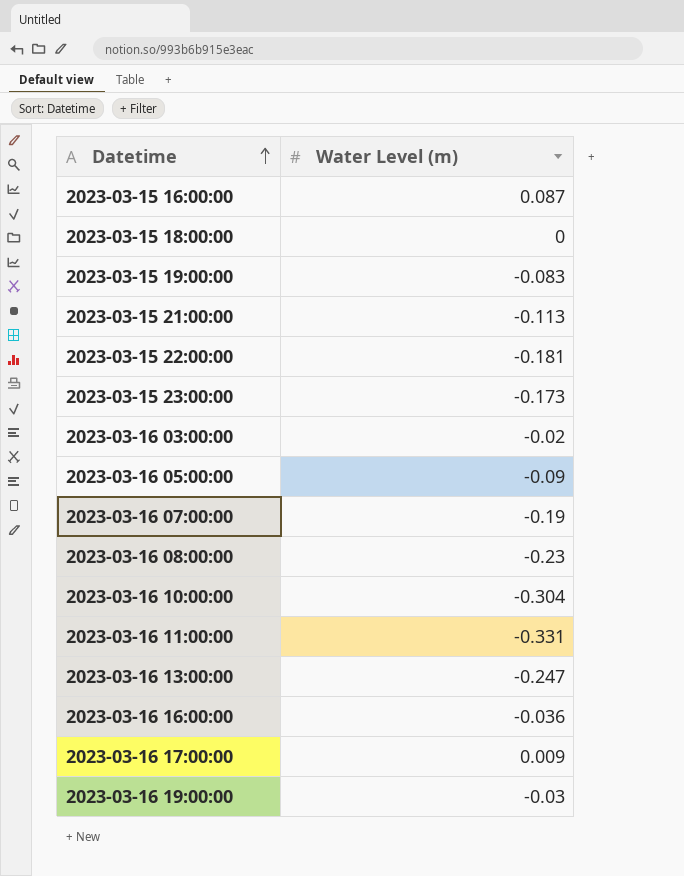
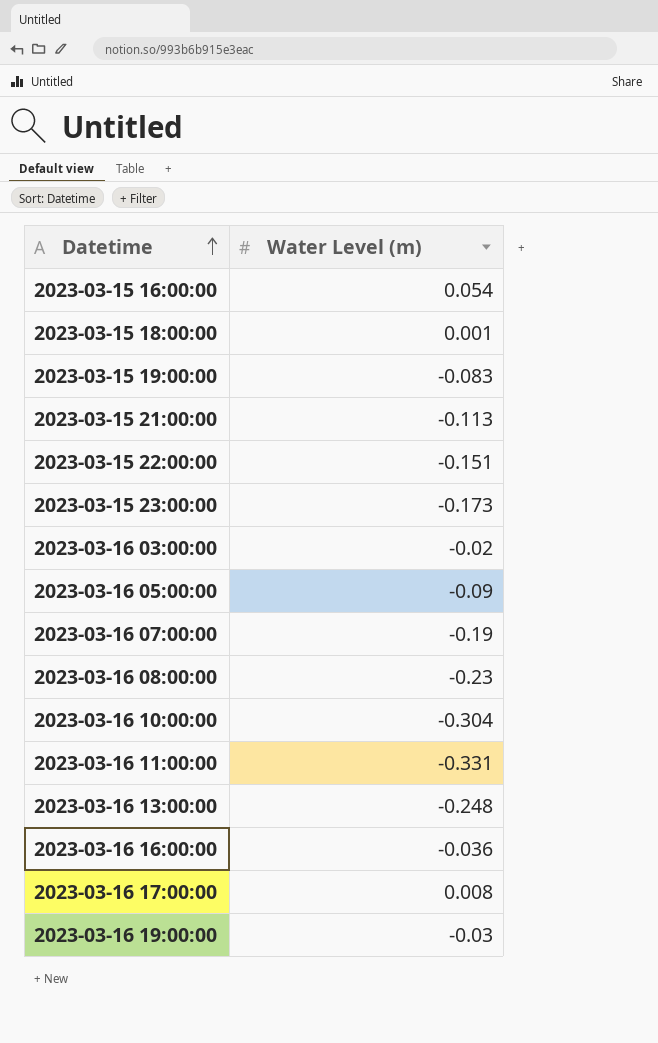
2023-03-15 16:00:00 | Water Level (m): 0.087 -> 0.054
2023-03-15 18:00:00 | Water Level (m): 0 -> 0.001
2023-03-15 22:00:00 | Water Level (m): -0.181 -> -0.151
2023-03-16 13:00:00 | Water Level (m): -0.247 -> -0.248
2023-03-16 17:00:00 | Water Level (m): 0.009 -> 0.008

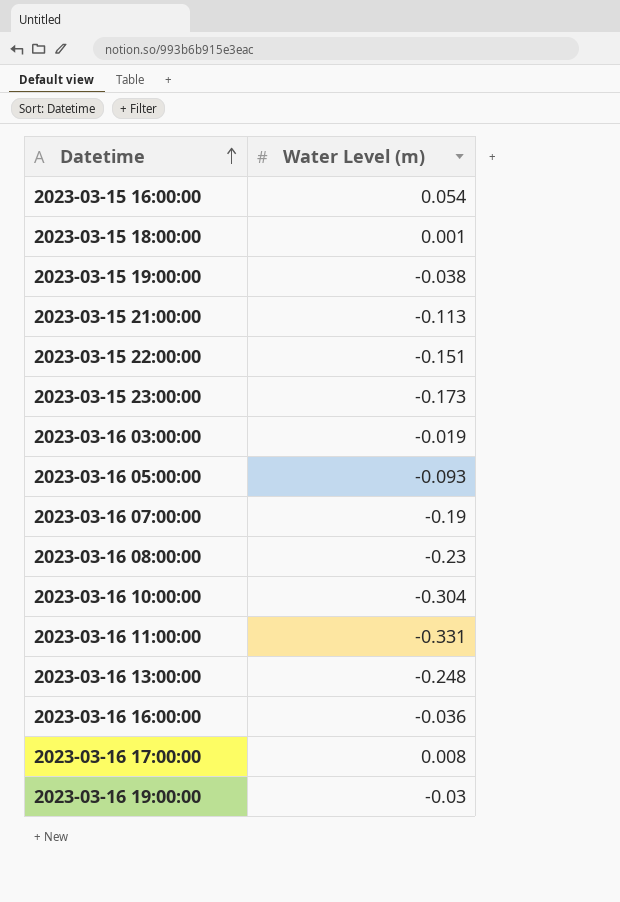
2023-03-15 19:00:00 | Water Level (m): -0.083 -> -0.038
2023-03-16 03:00:00 | Water Level (m): -0.02 -> -0.019
2023-03-16 05:00:00 | Water Level (m): -0.09 -> -0.093

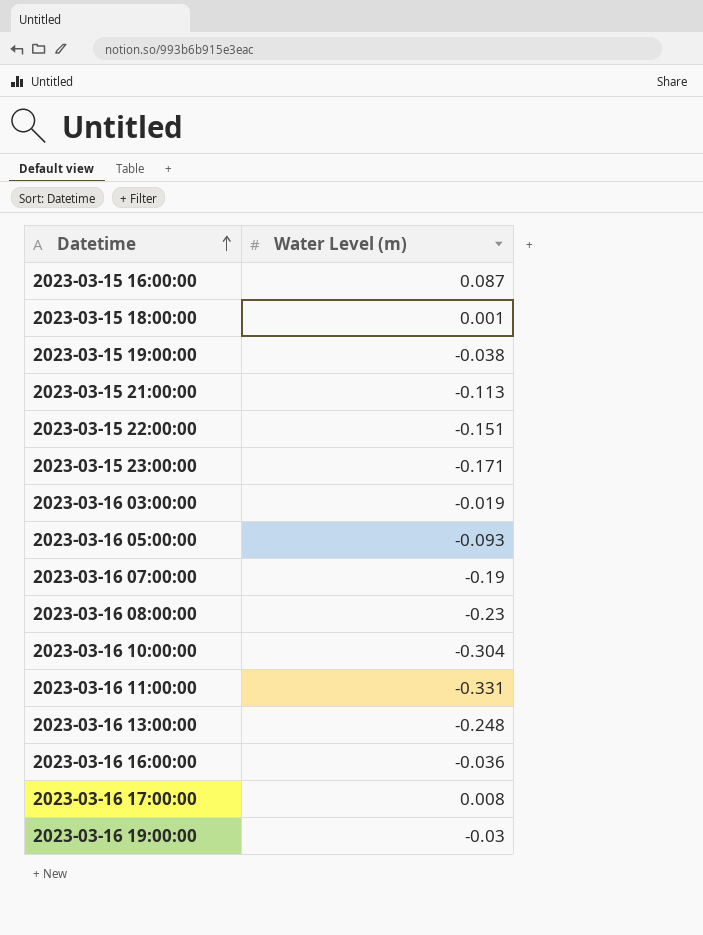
2023-03-15 16:00:00 | Water Level (m): 0.054 -> 0.087
2023-03-15 23:00:00 | Water Level (m): -0.173 -> -0.171

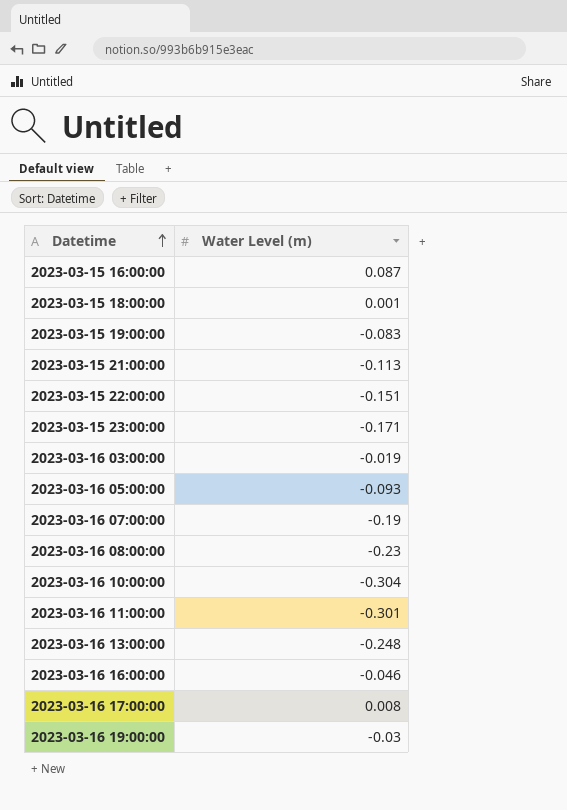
2023-03-15 19:00:00 | Water Level (m): -0.038 -> -0.083
2023-03-16 11:00:00 | Water Level (m): -0.331 -> -0.301
2023-03-16 16:00:00 | Water Level (m): -0.036 -> -0.046

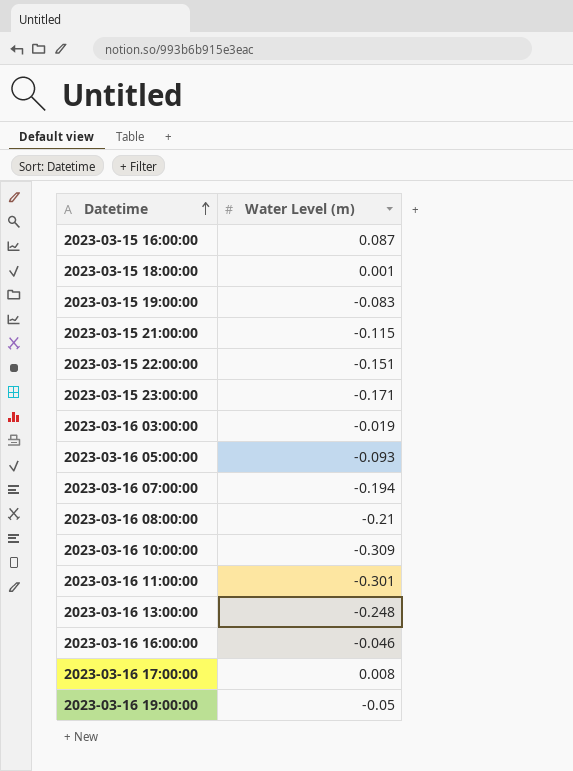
2023-03-15 21:00:00 | Water Level (m): -0.113 -> -0.115
2023-03-16 07:00:00 | Water Level (m): -0.19 -> -0.194
2023-03-16 08:00:00 | Water Level (m): -0.23 -> -0.21
2023-03-16 10:00:00 | Water Level (m): -0.304 -> -0.309
2023-03-16 19:00:00 | Water Level (m): -0.03 -> -0.05

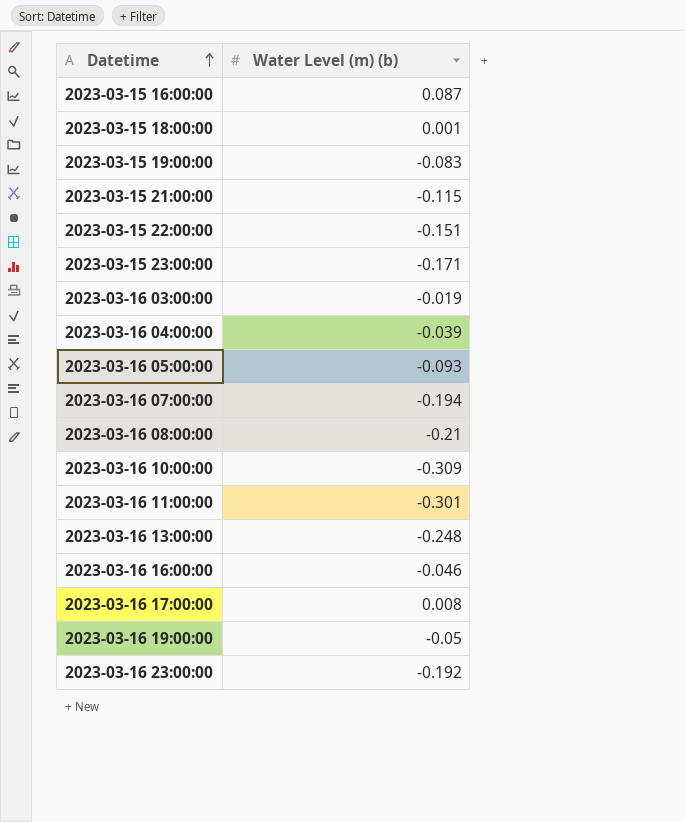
column name: Water Level (m) -> Water Level (m) (b)
row 2023-03-16 04:00:00: none -> -0.039
row 2023-03-16 23:00:00: none -> -0.192

